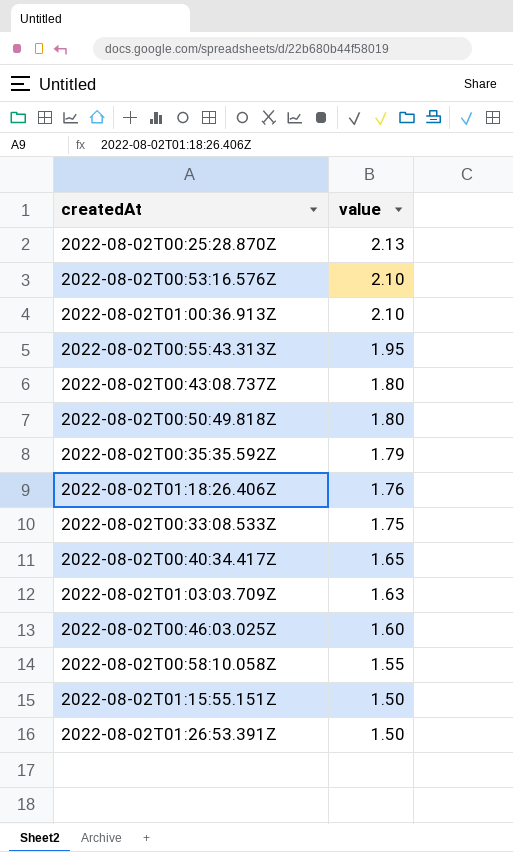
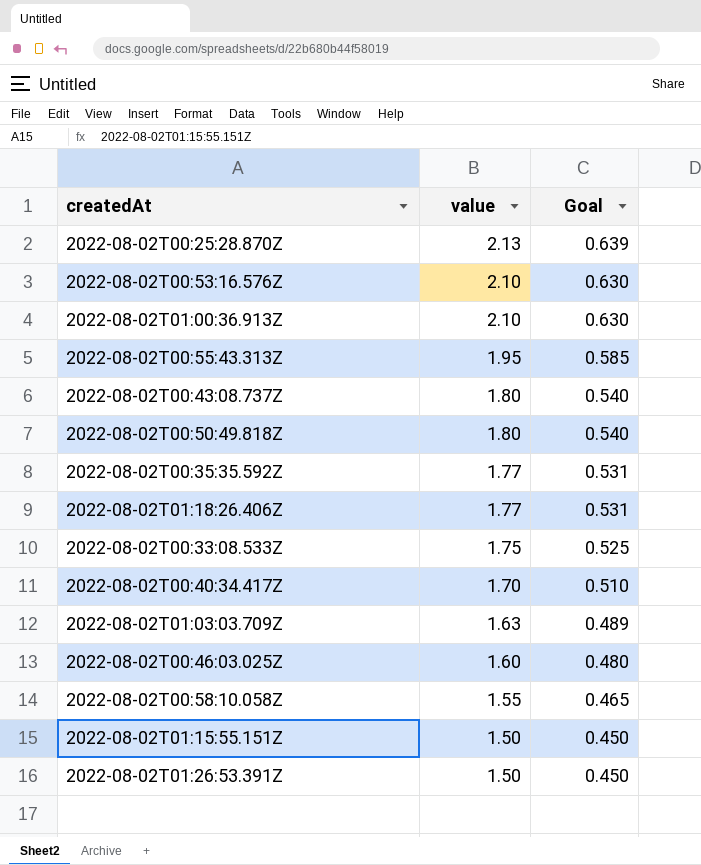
column Goal | formula: none -> [value] * 0.3
2022-08-02T00:35:35.592Z | value: 1.79 -> 1.77
2022-08-02T01:18:26.406Z | value: 1.76 -> 1.77
2022-08-02T00:40:34.417Z | value: 1.65 -> 1.70

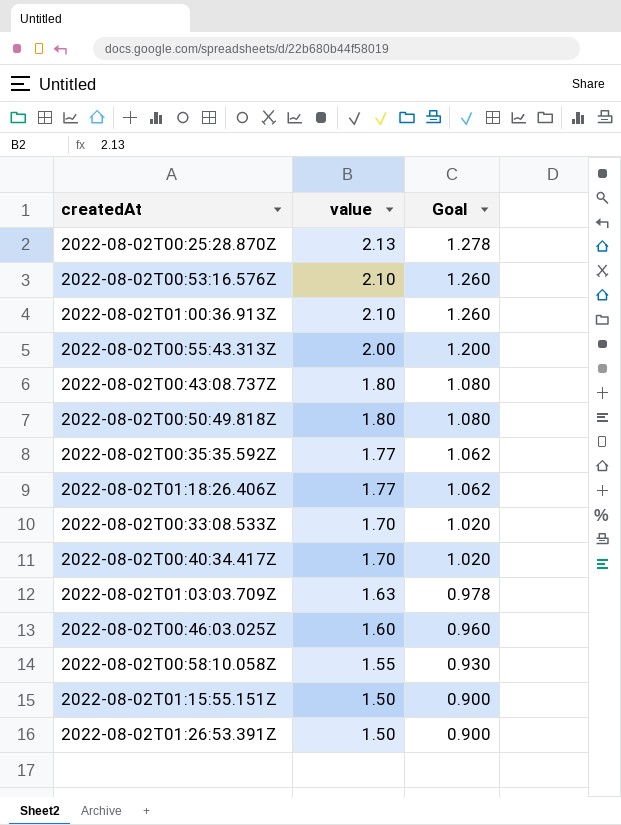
column Goal | formula: [value] * 0.3 -> [value] * 0.6
2022-08-02T00:55:43.313Z | value: 1.95 -> 2.00
2022-08-02T00:33:08.533Z | value: 1.75 -> 1.70

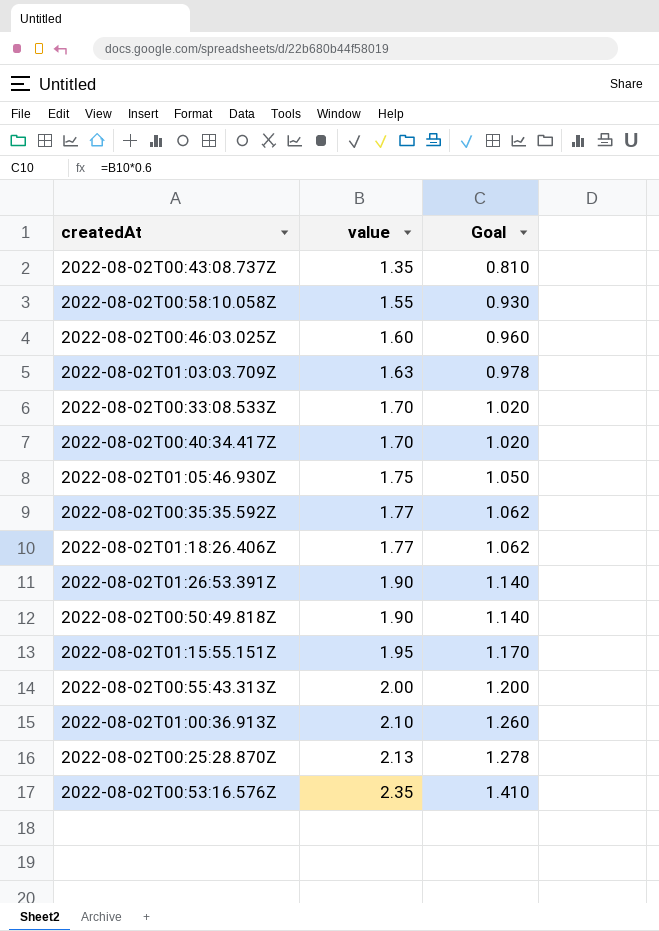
row order: value descending -> value ascending
2022-08-02T00:43:08.737Z | value: 1.80 -> 1.35
2022-08-02T00:43:08.737Z | Goal: 1.080 -> 0.810
row 2022-08-02T01:05:46.930Z: none -> 1.75 | 1.050
2022-08-02T01:26:53.391Z | value: 1.50 -> 1.90
2022-08-02T01:26:53.391Z | Goal: 0.900 -> 1.140
2022-08-02T00:50:49.818Z | value: 1.80 -> 1.90
2022-08-02T00:50:49.818Z | Goal: 1.080 -> 1.140
2022-08-02T01:15:55.151Z | value: 1.50 -> 1.95
2022-08-02T01:15:55.151Z | Goal: 0.900 -> 1.170
2022-08-02T00:53:16.576Z | value: 2.10 -> 2.35
2022-08-02T00:53:16.576Z | Goal: 1.260 -> 1.410

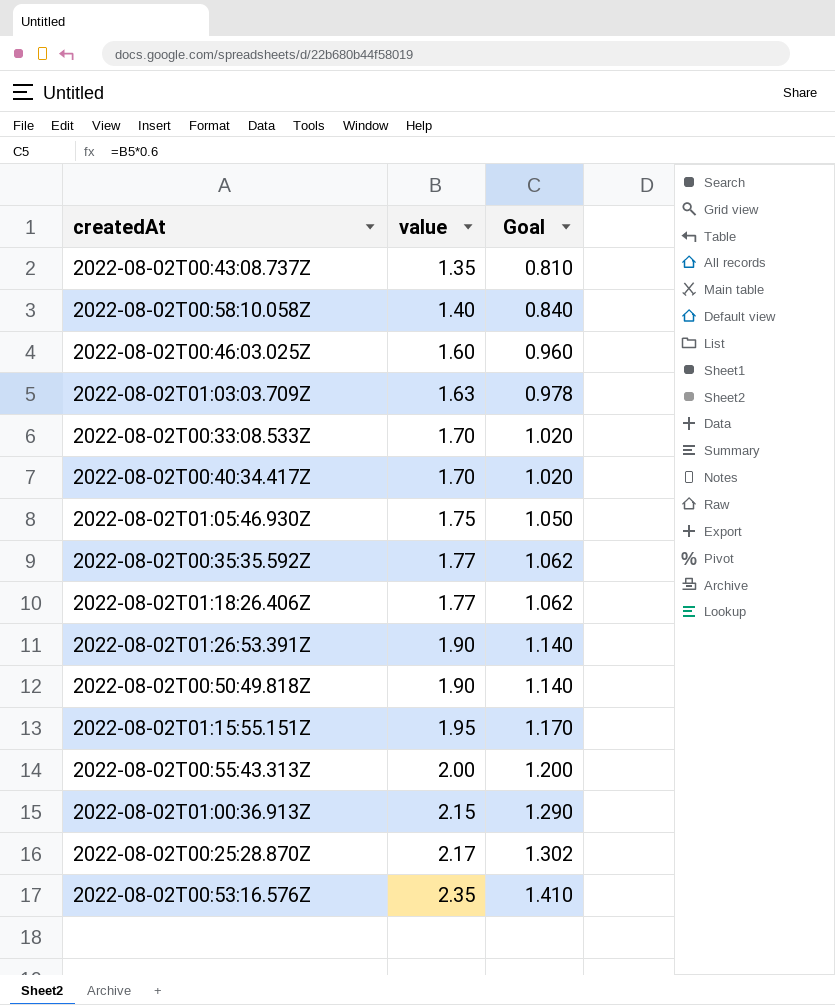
2022-08-02T00:58:10.058Z | value: 1.55 -> 1.40
2022-08-02T00:58:10.058Z | Goal: 0.930 -> 0.840
2022-08-02T01:00:36.913Z | value: 2.10 -> 2.15
2022-08-02T01:00:36.913Z | Goal: 1.260 -> 1.290
2022-08-02T00:25:28.870Z | value: 2.13 -> 2.17
2022-08-02T00:25:28.870Z | Goal: 1.278 -> 1.302

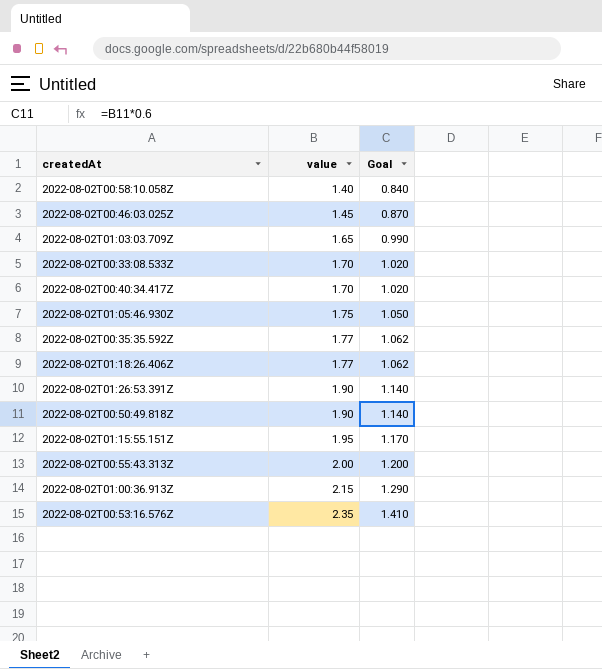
row 2022-08-02T00:43:08.737Z: 1.35 | 0.810 -> none
row 2022-08-02T00:25:28.870Z: 2.17 | 1.302 -> none
2022-08-02T00:46:03.025Z | value: 1.60 -> 1.45
2022-08-02T00:46:03.025Z | Goal: 0.960 -> 0.870
2022-08-02T01:03:03.709Z | value: 1.63 -> 1.65
2022-08-02T01:03:03.709Z | Goal: 0.978 -> 0.990

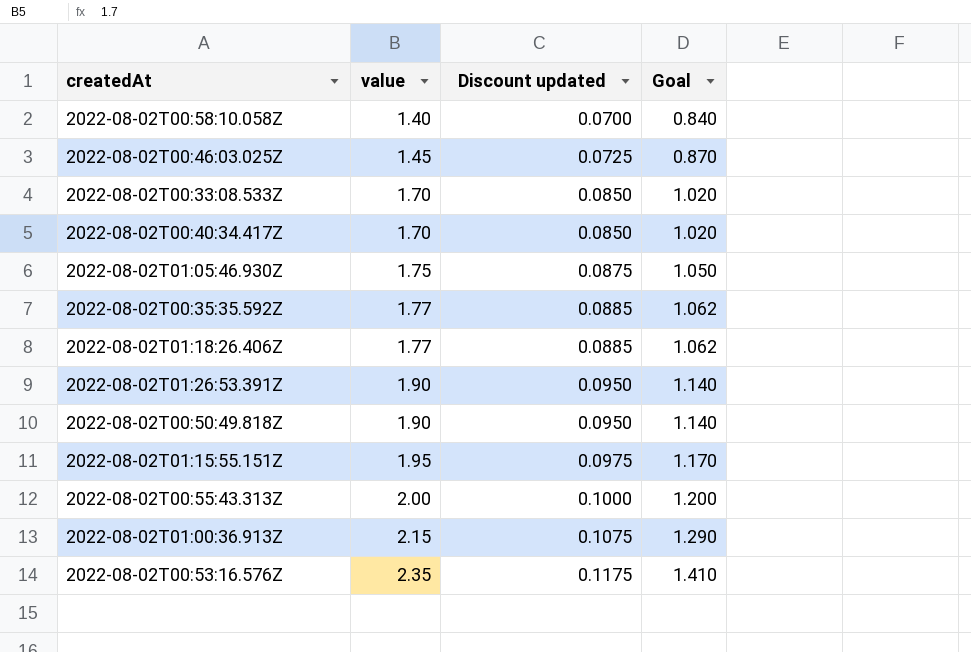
column Discount updated | formula: none -> [value] * 0.05
row 2022-08-02T01:03:03.709Z: 1.65 | 0.990 -> none

